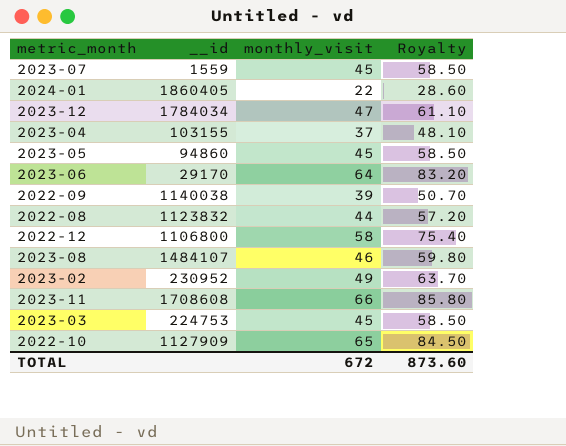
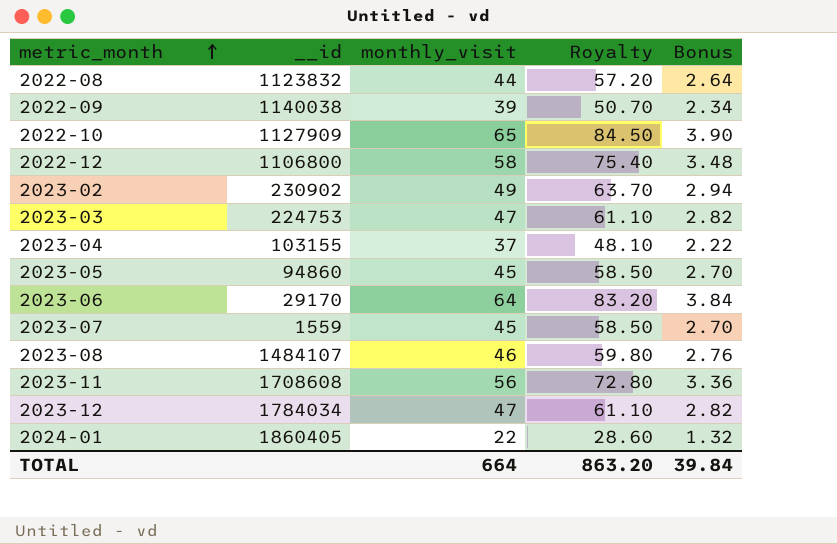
row order: none -> metric_month ascending
column Bonus | formula: none -> [monthly_visit] * 0.06
2023-02 | __id: 230952 -> 230902
2023-03 | monthly_visit: 45 -> 47
2023-03 | Royalty: 58.50 -> 61.10
2023-11 | monthly_visit: 66 -> 56
2023-11 | Royalty: 85.80 -> 72.80
TOTAL | monthly_visit: 672 -> 664
TOTAL | Royalty: 873.60 -> 863.20

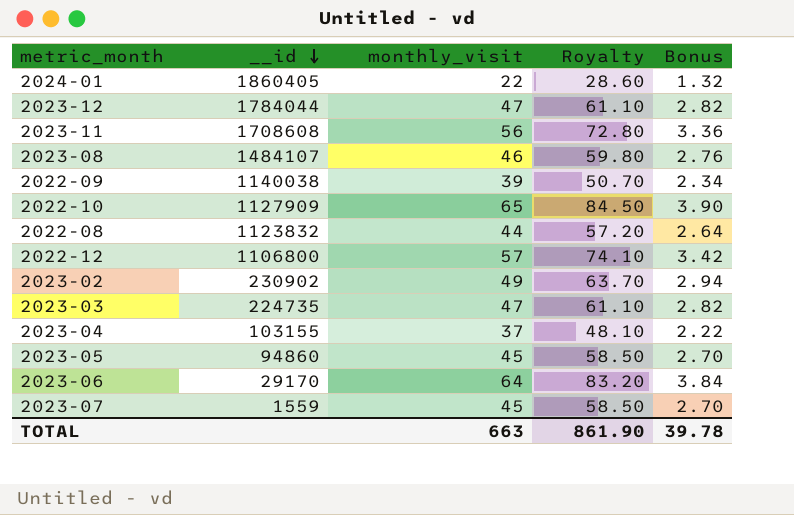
row order: metric_month ascending -> __id descending
2023-12 | __id: 1784034 -> 1784044
2022-12 | monthly_visit: 58 -> 57
2022-12 | Royalty: 75.40 -> 74.10
2022-12 | Bonus: 3.48 -> 3.42
2023-03 | __id: 224753 -> 224735
TOTAL | monthly_visit: 664 -> 663
TOTAL | Royalty: 863.20 -> 861.90
TOTAL | Bonus: 39.84 -> 39.78

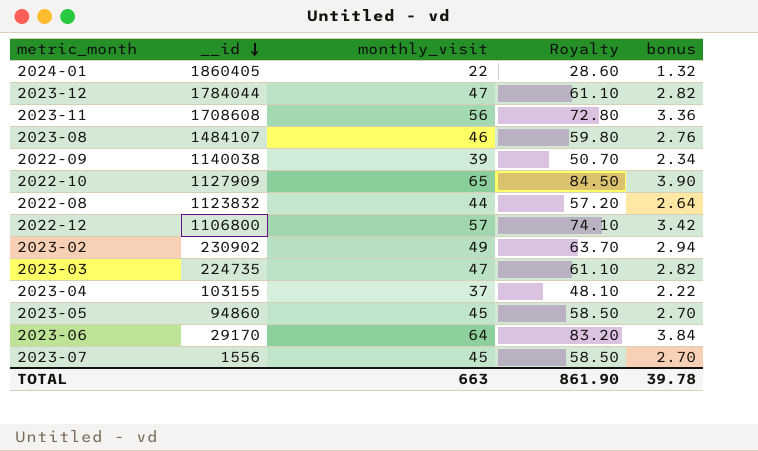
column name: Bonus -> bonus
2023-07 | __id: 1559 -> 1556

